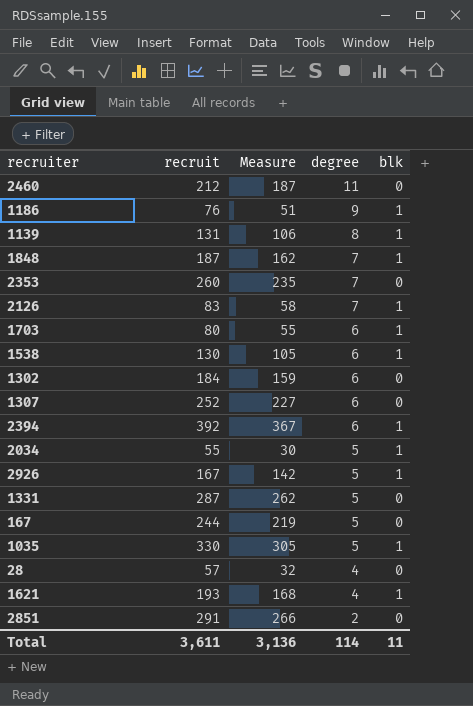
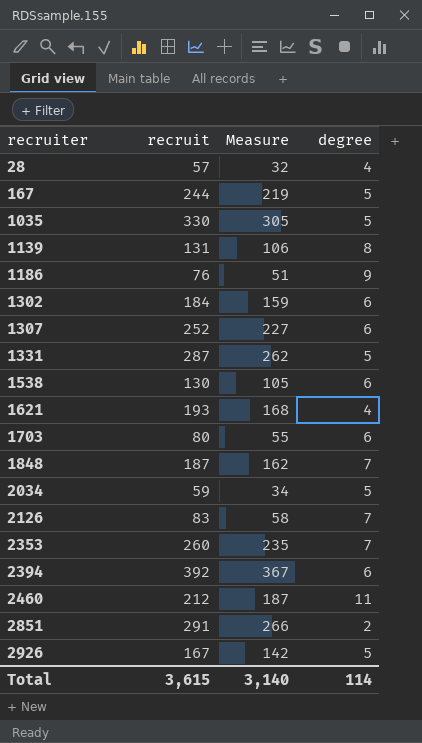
row order: degree descending -> recruiter ascending
column blk | position: 5 -> none
2034 | recruit: 55 -> 59
2034 | Measure: 30 -> 34
Total | recruit: 3,611 -> 3,615
Total | Measure: 3,136 -> 3,140

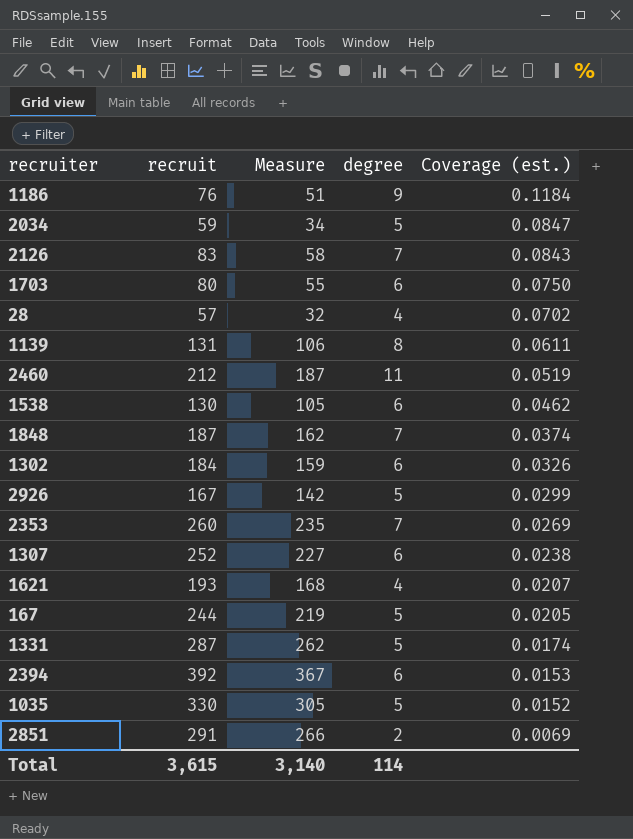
row order: recruiter ascending -> Coverage (est.) descending
column Coverage (est.) | formula: none -> [degree] / [recruit]

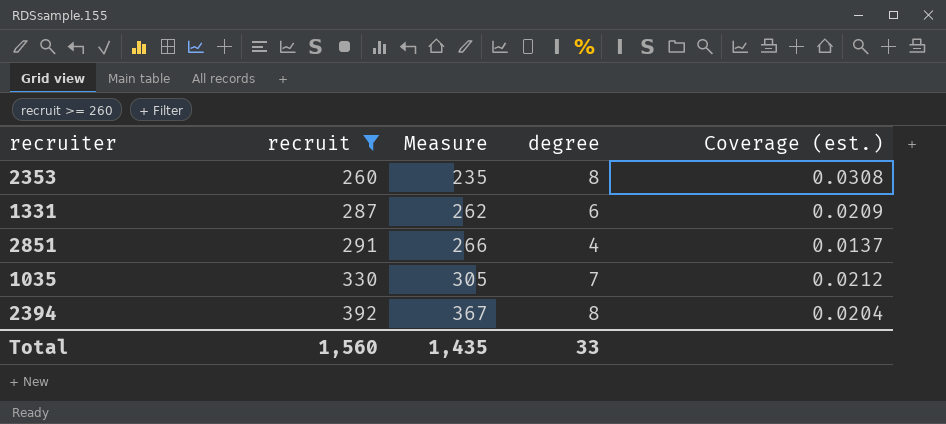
filter: none -> recruit >= 260
row order: Coverage (est.) descending -> recruit ascending
2353 | degree: 7 -> 8
2353 | Coverage (est.): 0.0269 -> 0.0308
1331 | degree: 5 -> 6
1331 | Coverage (est.): 0.0174 -> 0.0209
2851 | degree: 2 -> 4
2851 | Coverage (est.): 0.0069 -> 0.0137
1035 | degree: 5 -> 7
1035 | Coverage (est.): 0.0152 -> 0.0212
2394 | degree: 6 -> 8
2394 | Coverage (est.): 0.0153 -> 0.0204
Total | recruit: 3,615 -> 1,560
Total | Measure: 3,140 -> 1,435
Total | degree: 114 -> 33

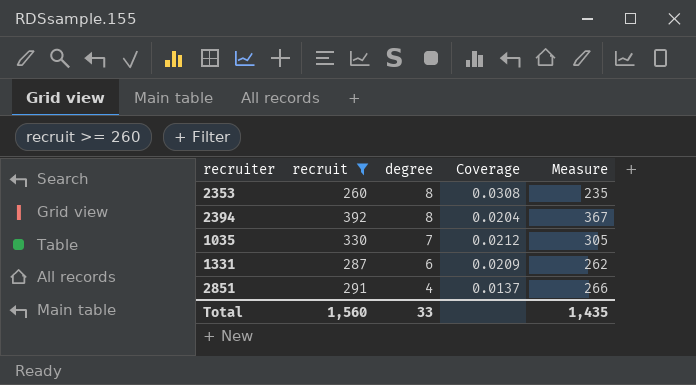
row order: recruit ascending -> degree descending
column name: Coverage (est.) -> Coverage
column Measure | position: 3 -> 5

